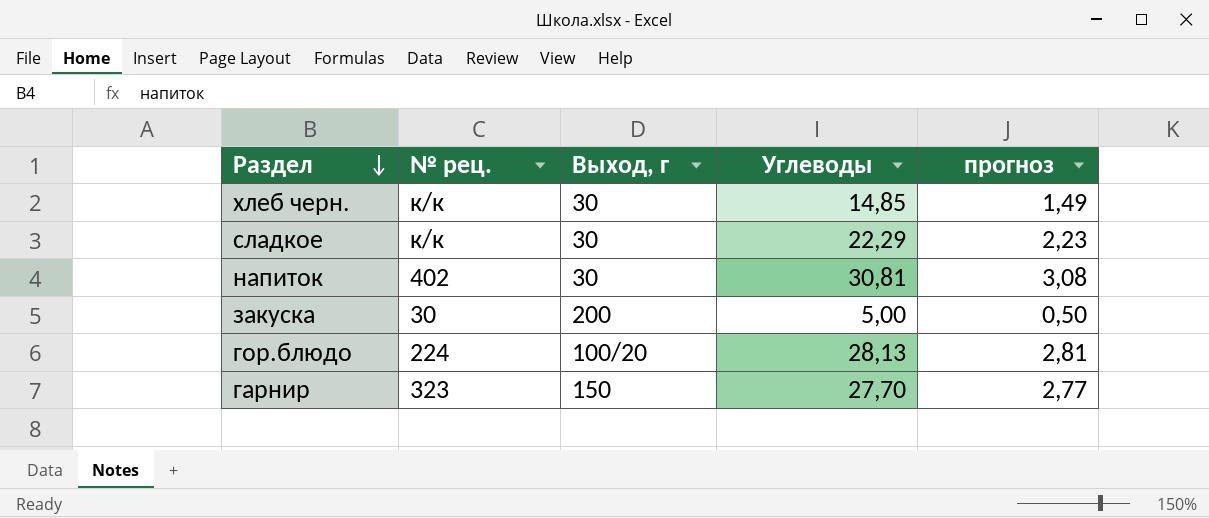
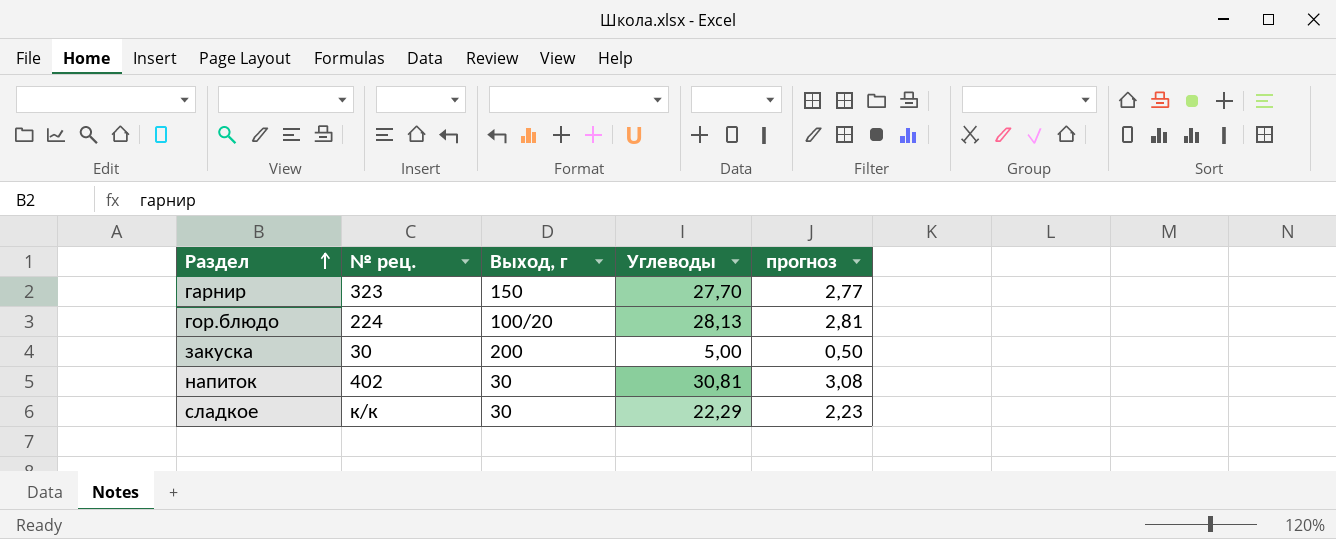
row order: Раздел descending -> Раздел ascending
row хлеб черн.: к/к | 30 | 14,85 | 1,49 -> none

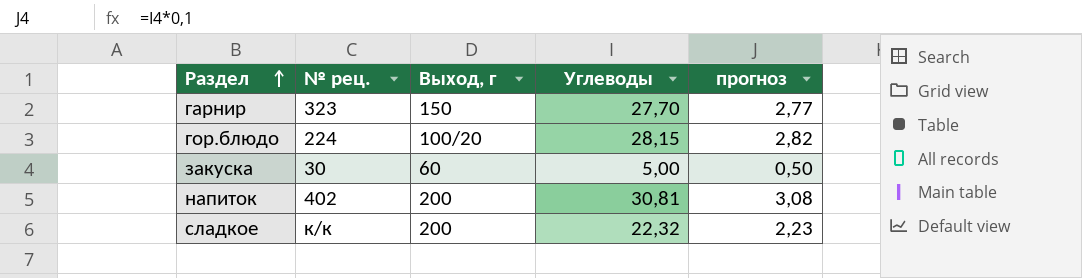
гор.блюдо | Углеводы: 28,13 -> 28,15
гор.блюдо | прогноз: 2,81 -> 2,82
закуска | Выход, г: 200 -> 60
напиток | Выход, г: 30 -> 200
сладкое | Выход, г: 30 -> 200
сладкое | Углеводы: 22,29 -> 22,32

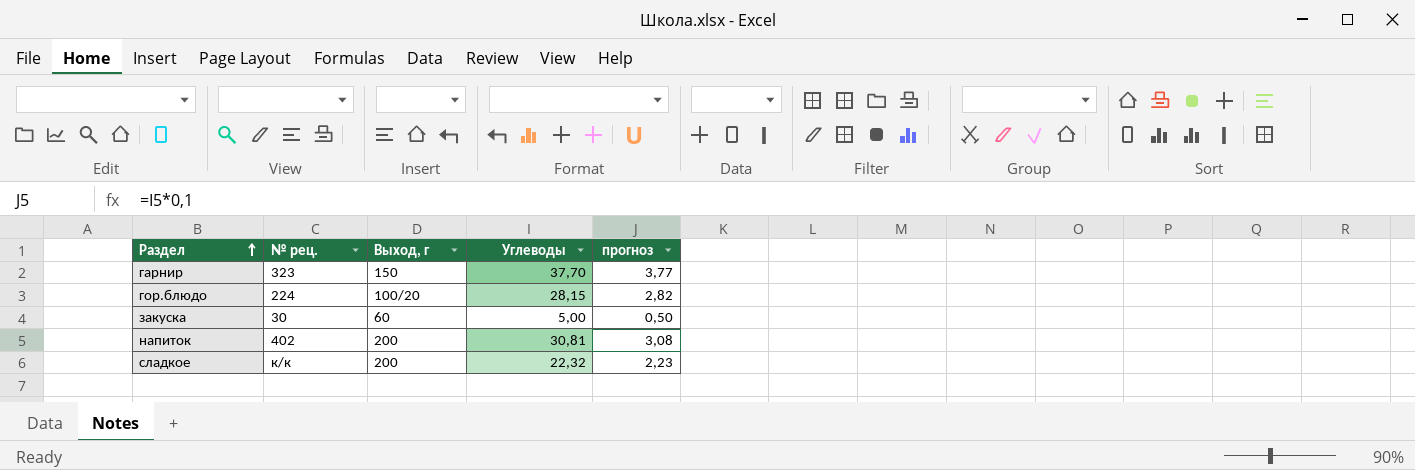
гарнир | Углеводы: 27,70 -> 37,70
гарнир | прогноз: 2,77 -> 3,77

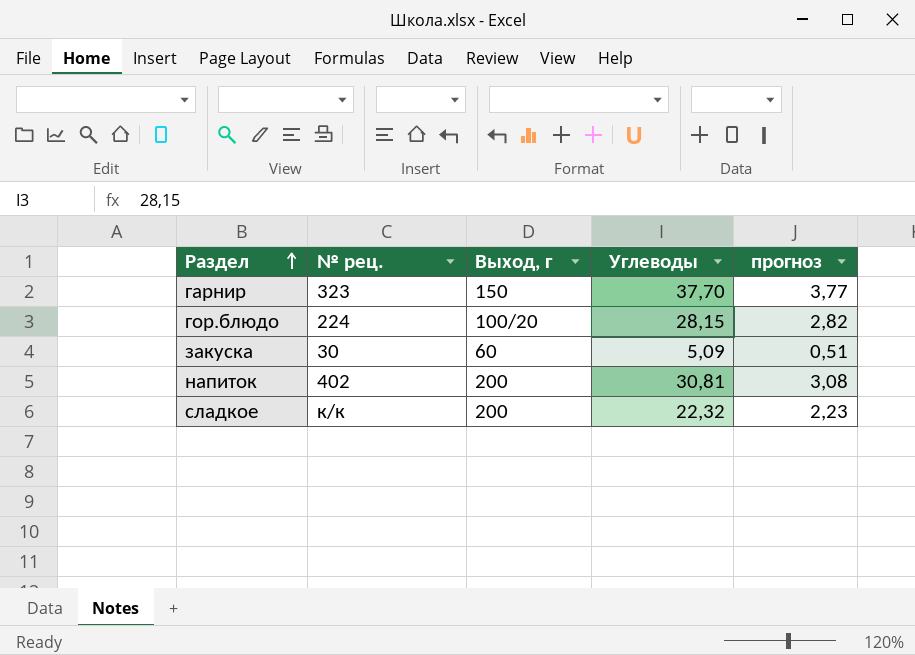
закуска | Углеводы: 5,00 -> 5,09
закуска | прогноз: 0,50 -> 0,51

